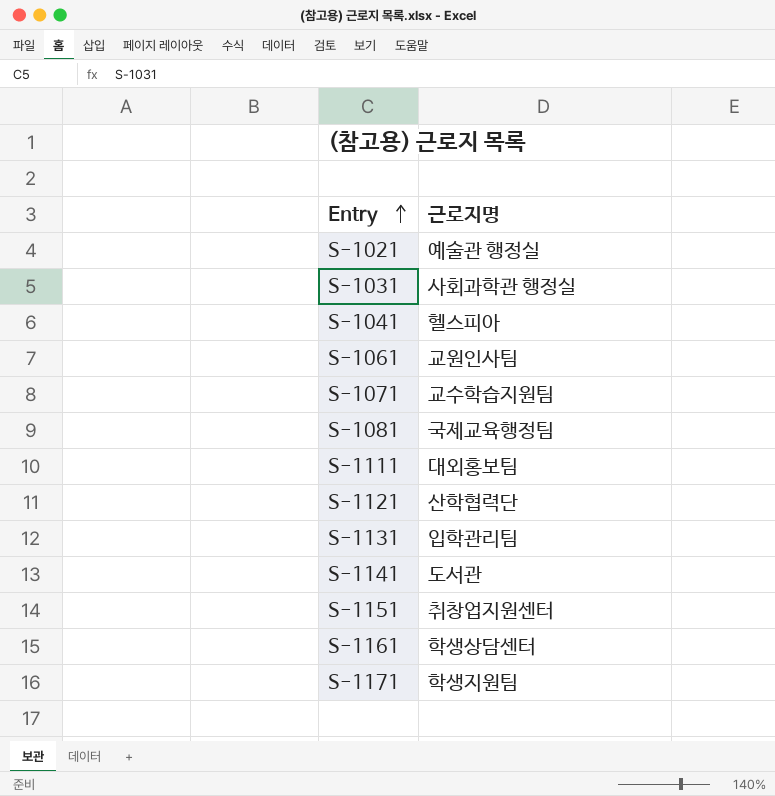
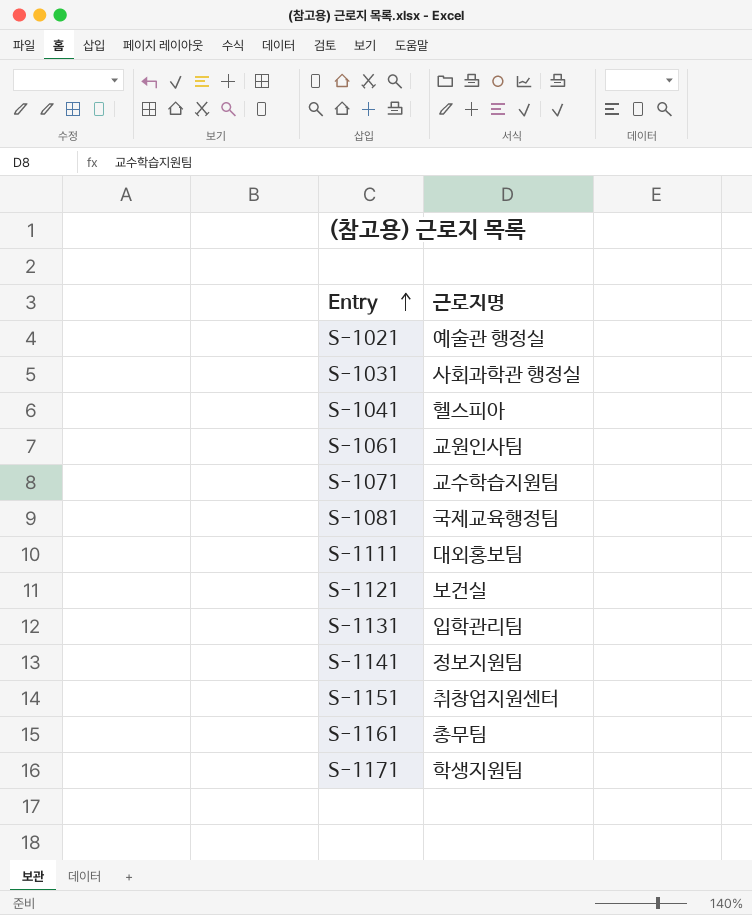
S-1121 | 근로지명: 산학협력단 -> 보건실
S-1141 | 근로지명: 도서관 -> 정보지원팀
S-1161 | 근로지명: 학생상담센터 -> 총무팀

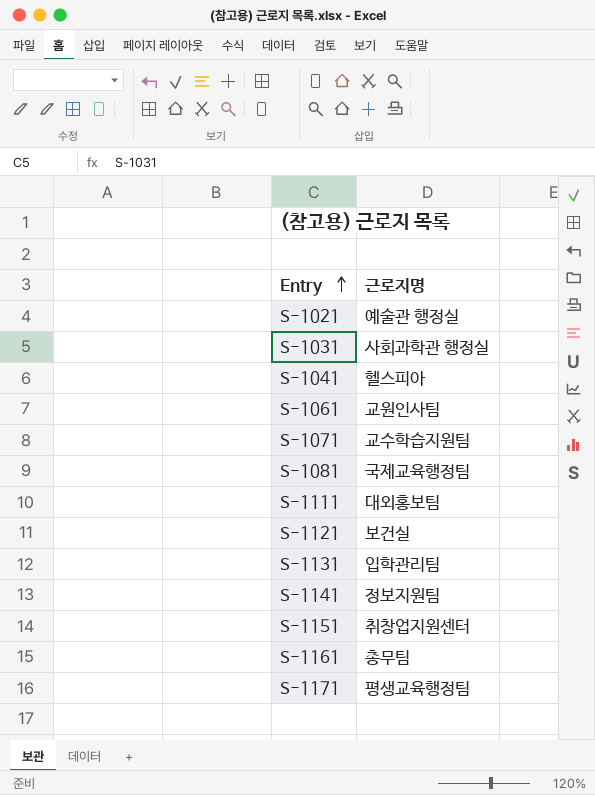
S-1171 | 근로지명: 학생지원팀 -> 평생교육행정팀

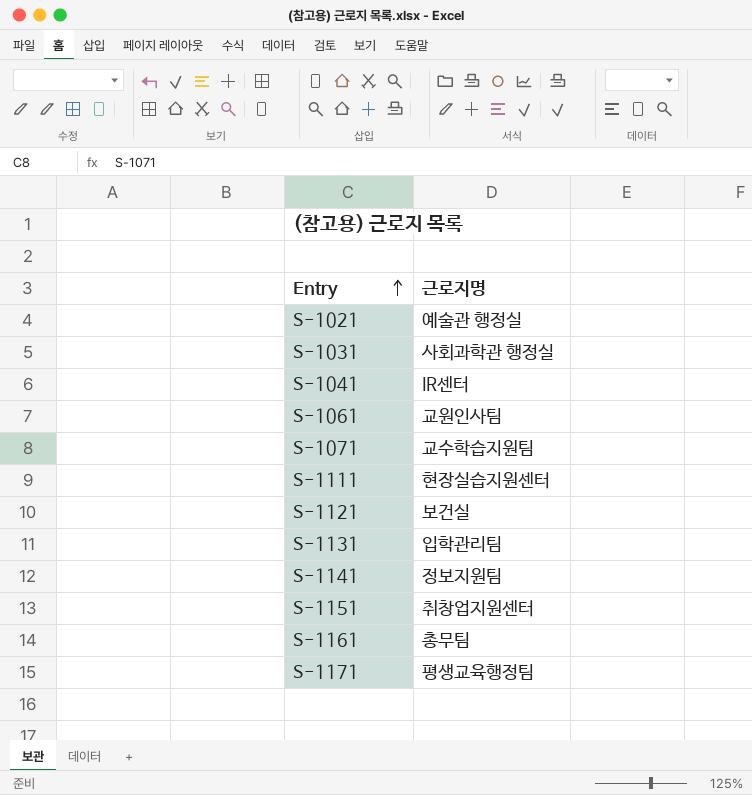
row S-1081: 국제교육행정팀 -> none
S-1041 | 근로지명: 헬스피아 -> IR센터
S-1111 | 근로지명: 대외홍보팀 -> 현장실습지원센터

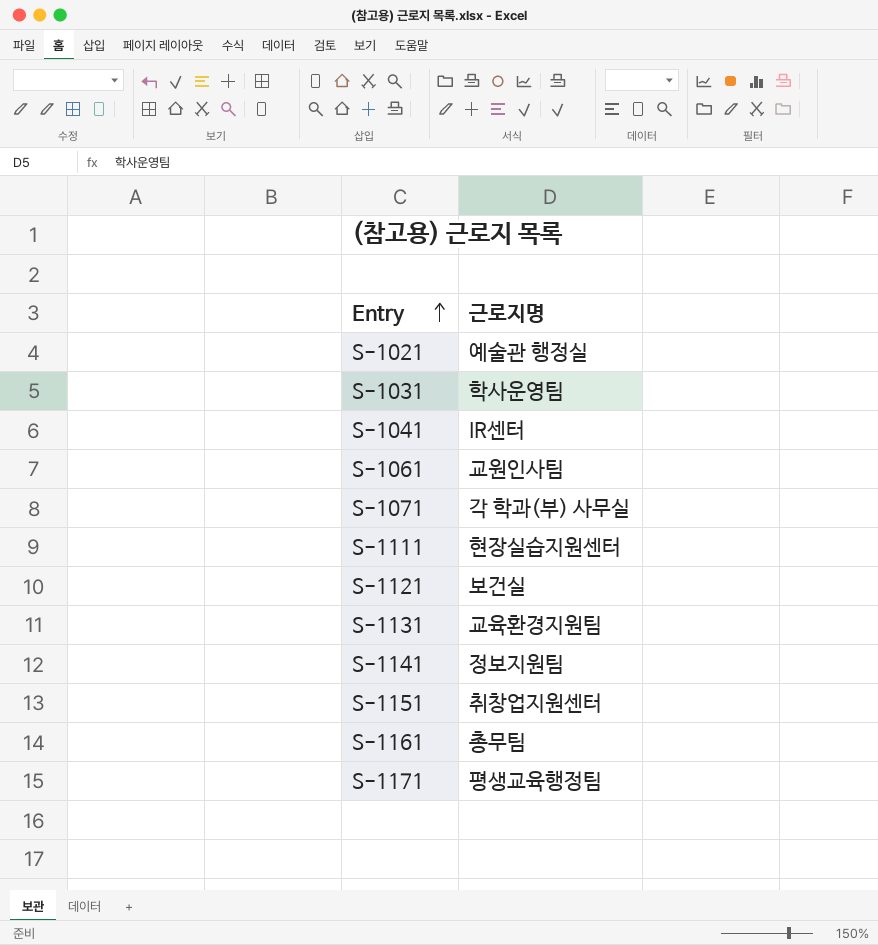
S-1031 | 근로지명: 사회과학관 행정실 -> 학사운영팀
S-1071 | 근로지명: 교수학습지원팀 -> 각 학과(부) 사무실
S-1131 | 근로지명: 입학관리팀 -> 교육환경지원팀

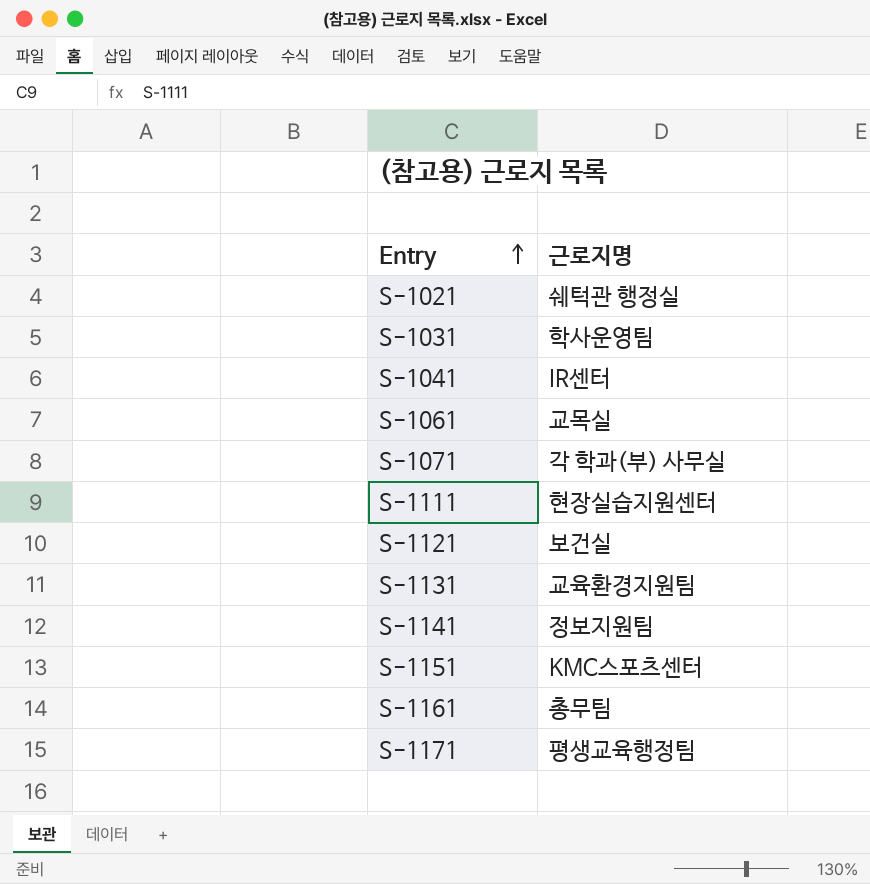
S-1021 | 근로지명: 예술관 행정실 -> 쉐턱관 행정실
S-1061 | 근로지명: 교원인사팀 -> 교목실
S-1151 | 근로지명: 취창업지원센터 -> KMC스포츠센터

